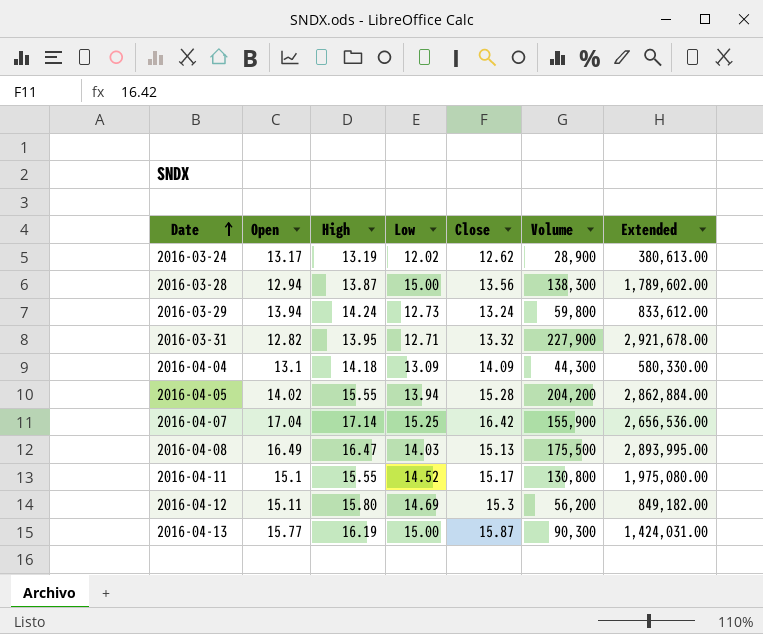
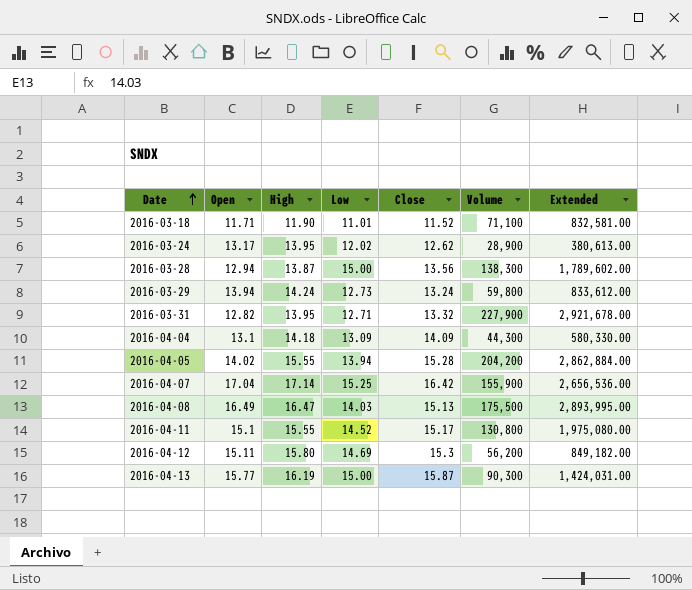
row 2016-03-18: none -> 11.71 | 11.90 | 11.01 | 11.52 | 71,100 | 832,581.00
2016-03-24 | High: 13.19 -> 13.95

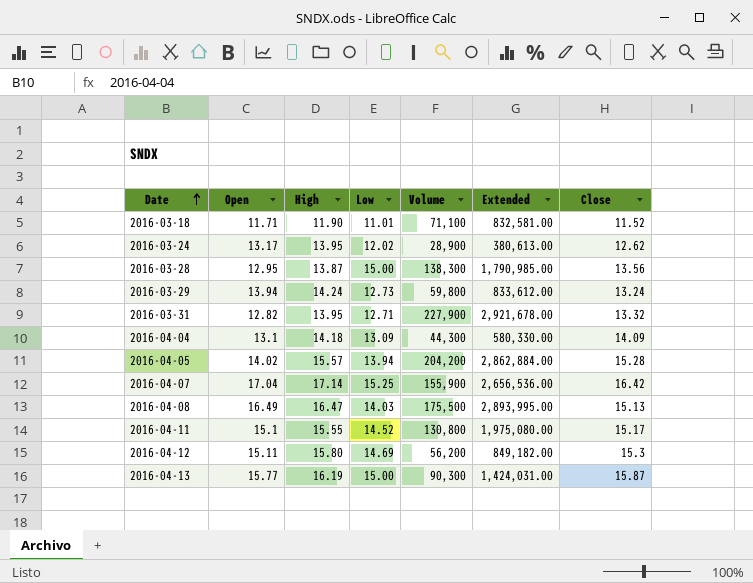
column Close | position: 5 -> 7
2016-03-28 | Open: 12.94 -> 12.95
2016-03-28 | Extended: 1,789,602.00 -> 1,790,985.00
2016-04-05 | High: 15.55 -> 15.57

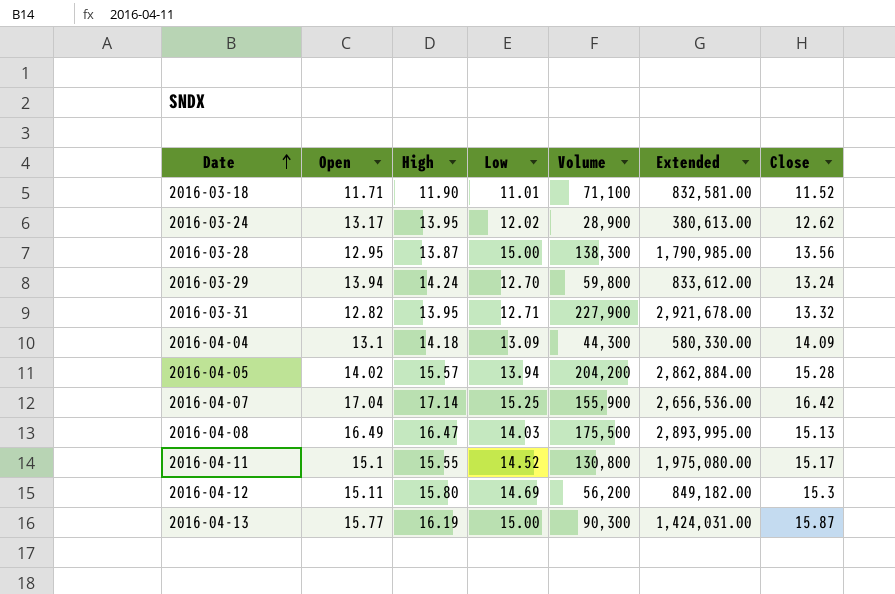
2016-03-29 | Low: 12.73 -> 12.70

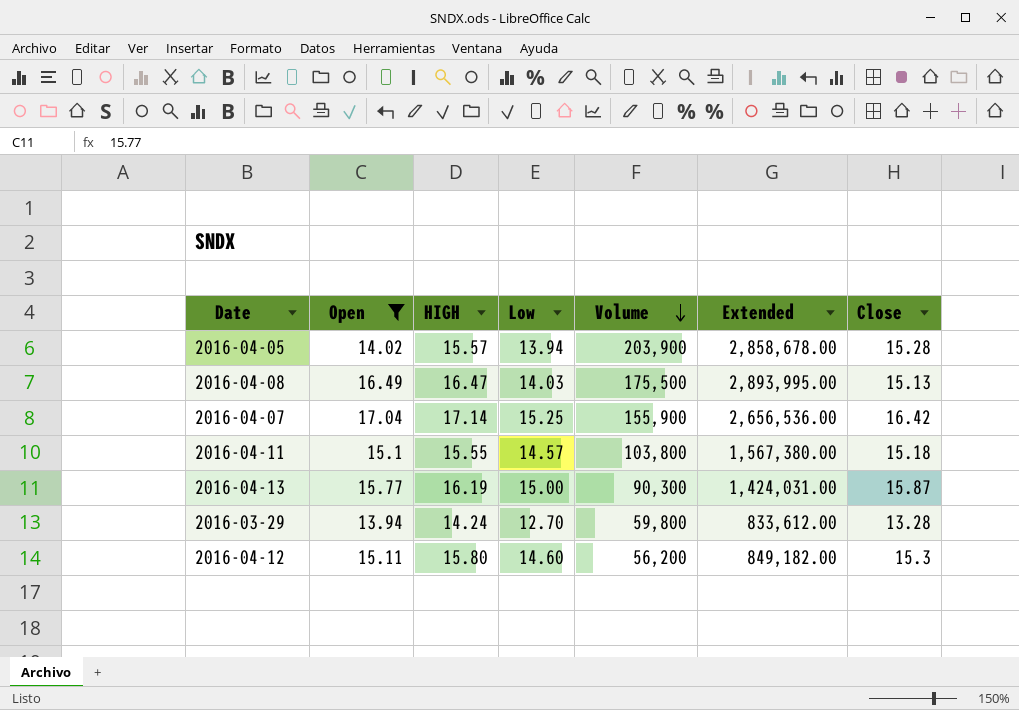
filter: none -> Open >= 13.94
row order: Date ascending -> Volume descending
column name: High -> HIGH
2016-04-05 | Volume: 204,200 -> 203,900
2016-04-05 | Extended: 2,862,884.00 -> 2,858,678.00
2016-04-11 | Low: 14.52 -> 14.57
2016-04-11 | Volume: 130,800 -> 103,800
2016-04-11 | Extended: 1,975,080.00 -> 1,567,380.00
2016-04-11 | Close: 15.17 -> 15.18
2016-03-29 | Close: 13.24 -> 13.28
2016-04-12 | Low: 14.69 -> 14.60

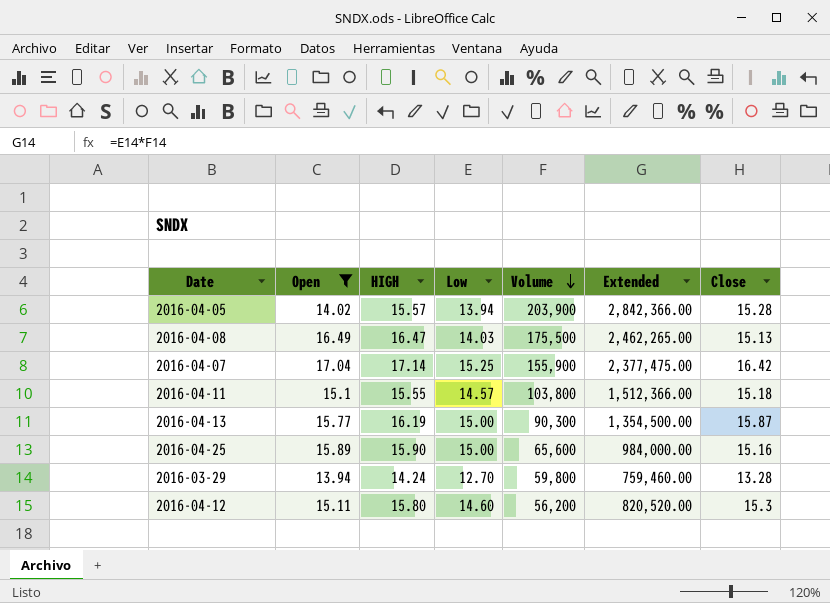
column Extended | formula: [Open] * [Volume] -> [Low] * [Volume]
row 2016-04-25: none -> 15.89 | 15.90 | 15.00 | 65,600 | 984,000.00 | 15.16

